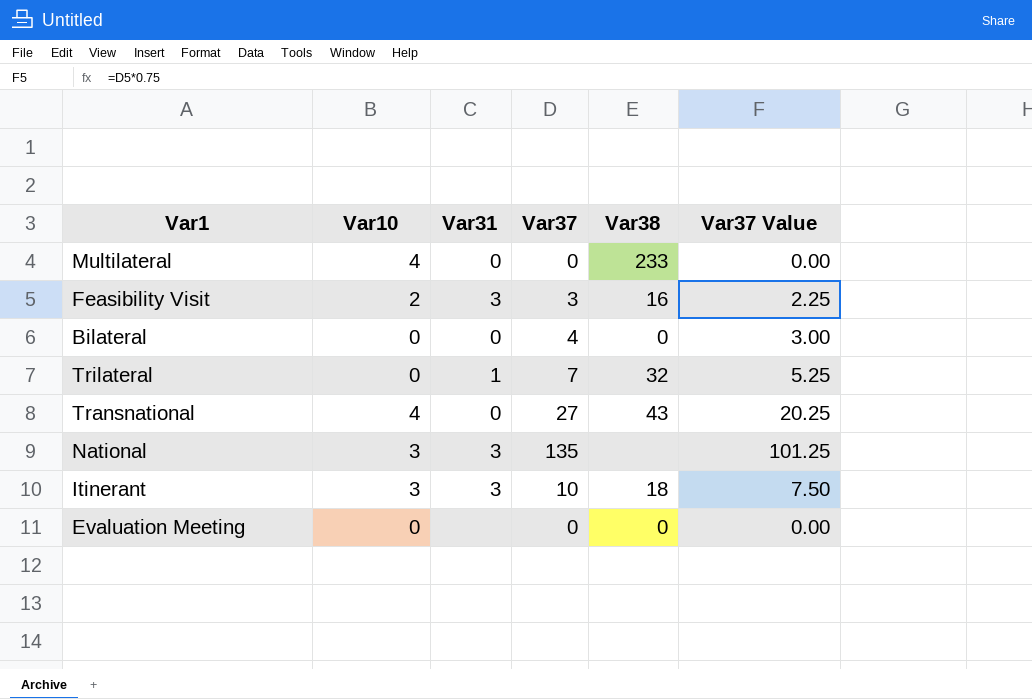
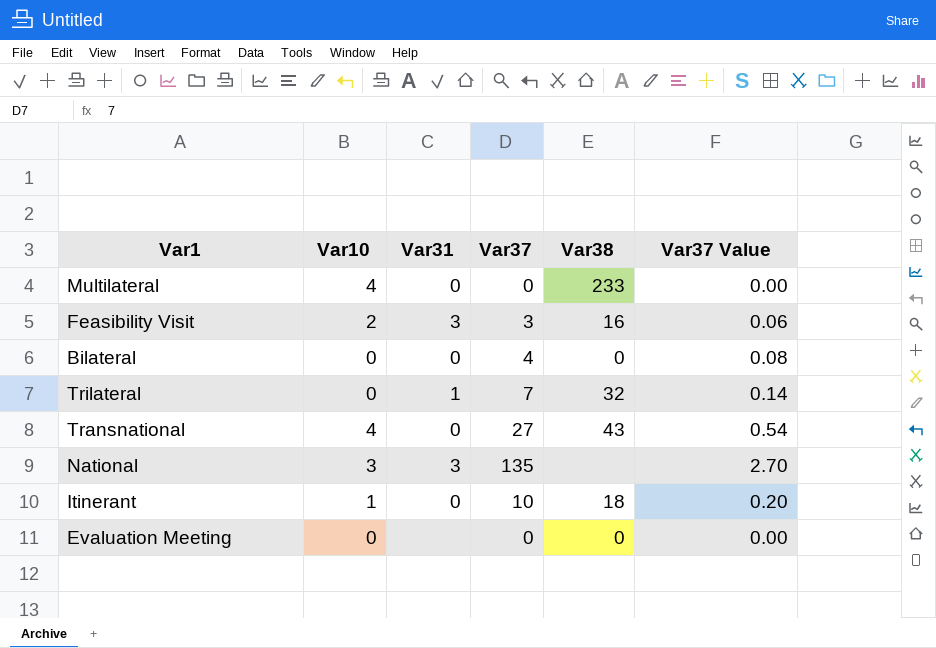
column Var37 Value | formula: [Var37] * 0.75 -> [Var37] * 0.02
Itinerant | Var10: 3 -> 1
Itinerant | Var31: 3 -> 0

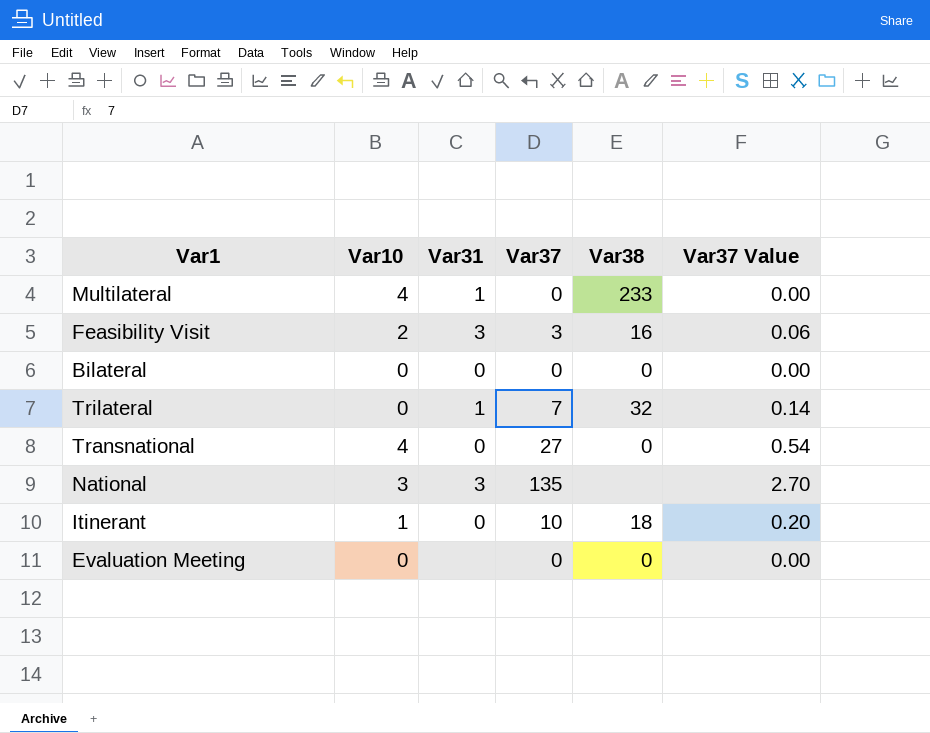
Multilateral | Var31: 0 -> 1
Bilateral | Var37: 4 -> 0
Bilateral | Var37 Value: 0.08 -> 0.00
Transnational | Var38: 43 -> 0

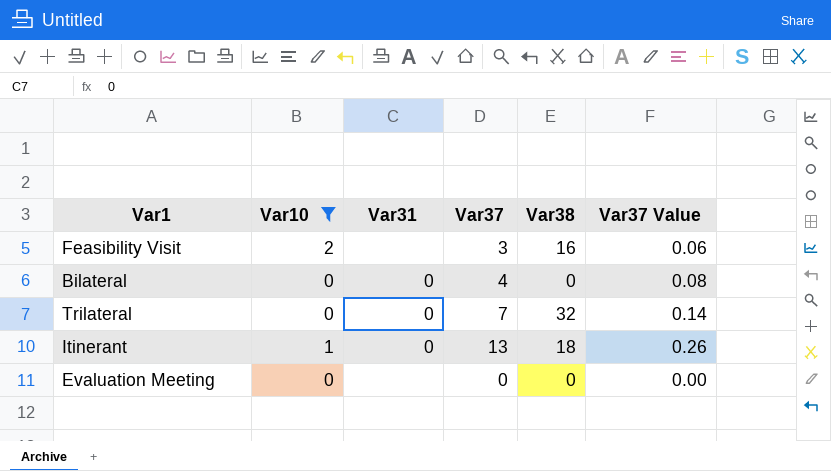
filter: none -> Var10 <= 2
Feasibility Visit | Var31: 3 -> none
Bilateral | Var37: 0 -> 4
Bilateral | Var37 Value: 0.00 -> 0.08
Trilateral | Var31: 1 -> 0
Itinerant | Var37: 10 -> 13
Itinerant | Var37 Value: 0.20 -> 0.26

